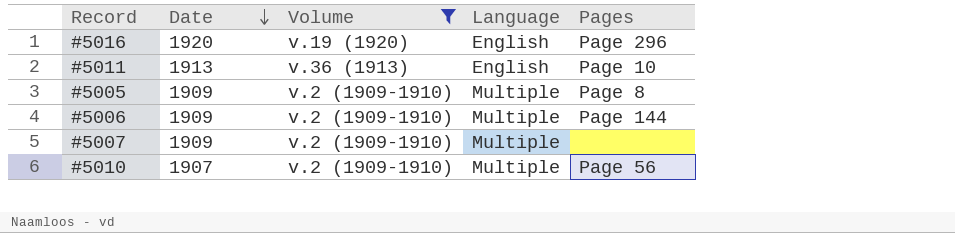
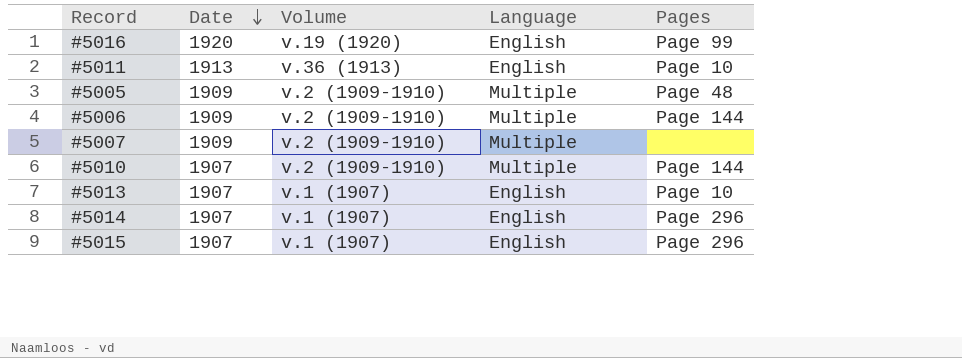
filter: Volume != v.1 (1907) -> none
#5016 | Pages: Page 296 -> Page 99
#5005 | Pages: Page 8 -> Page 48
#5010 | Pages: Page 56 -> Page 144

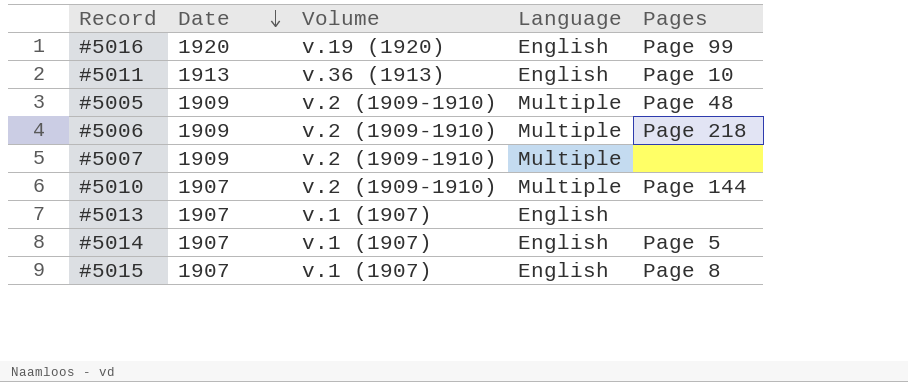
#5006 | Pages: Page 144 -> Page 218
#5013 | Pages: Page 10 -> none
#5014 | Pages: Page 296 -> Page 5
#5015 | Pages: Page 296 -> Page 8

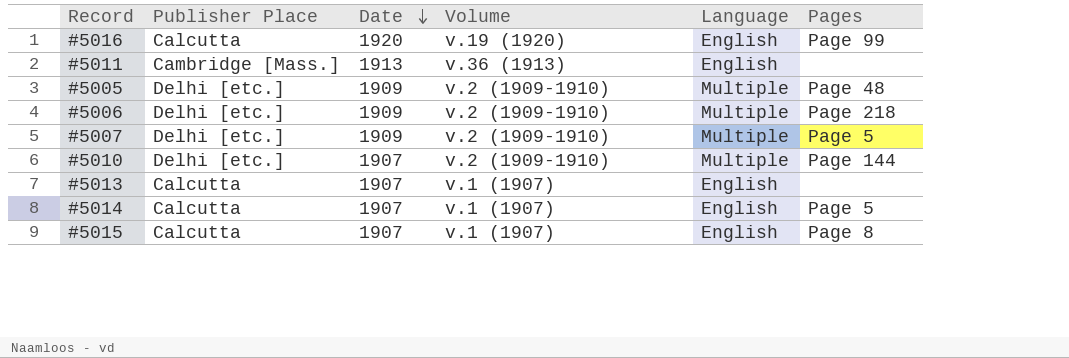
column Publisher Place | position: none -> 2
#5011 | Pages: Page 10 -> none
#5007 | Pages: none -> Page 5

